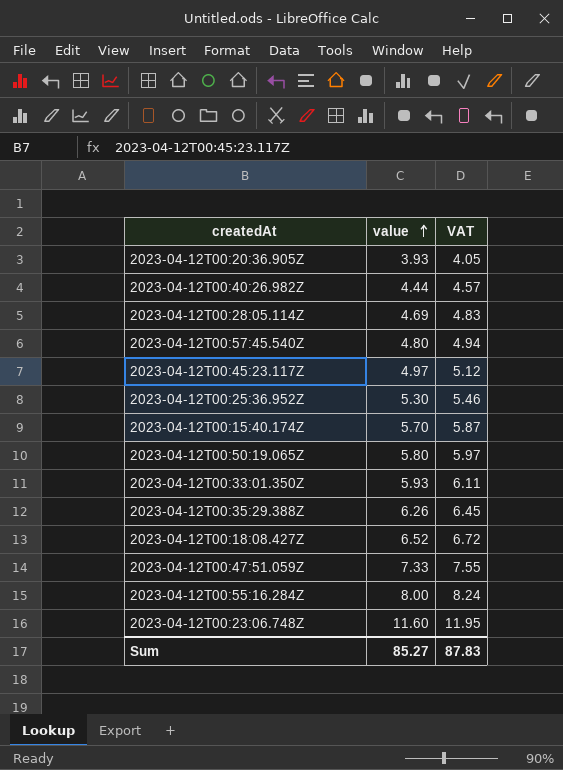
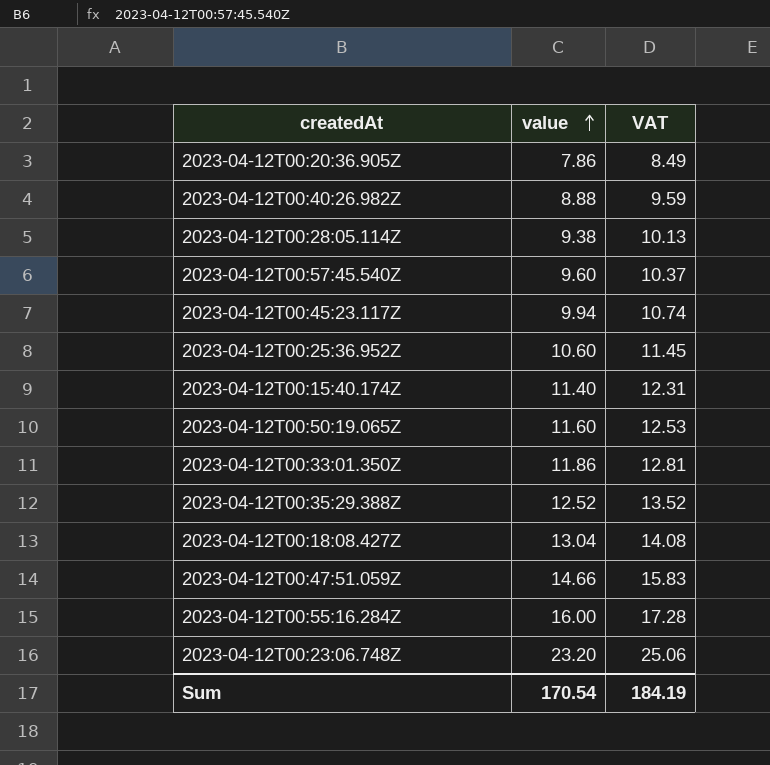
column VAT | formula: [value] * 1.03 -> [value] * 1.08
2023-04-12T00:20:36.905Z | value: 3.93 -> 7.86
2023-04-12T00:40:26.982Z | value: 4.44 -> 8.88
2023-04-12T00:28:05.114Z | value: 4.69 -> 9.38
2023-04-12T00:57:45.540Z | value: 4.80 -> 9.60
2023-04-12T00:45:23.117Z | value: 4.97 -> 9.94
2023-04-12T00:25:36.952Z | value: 5.30 -> 10.60
2023-04-12T00:15:40.174Z | value: 5.70 -> 11.40
2023-04-12T00:50:19.065Z | value: 5.80 -> 11.60
2023-04-12T00:33:01.350Z | value: 5.93 -> 11.86
2023-04-12T00:35:29.388Z | value: 6.26 -> 12.52
2023-04-12T00:18:08.427Z | value: 6.52 -> 13.04
2023-04-12T00:47:51.059Z | value: 7.33 -> 14.66
2023-04-12T00:55:16.284Z | value: 8.00 -> 16.00
2023-04-12T00:23:06.748Z | value: 11.60 -> 23.20
Sum | value: 85.27 -> 170.54
Sum | VAT: 87.83 -> 184.19

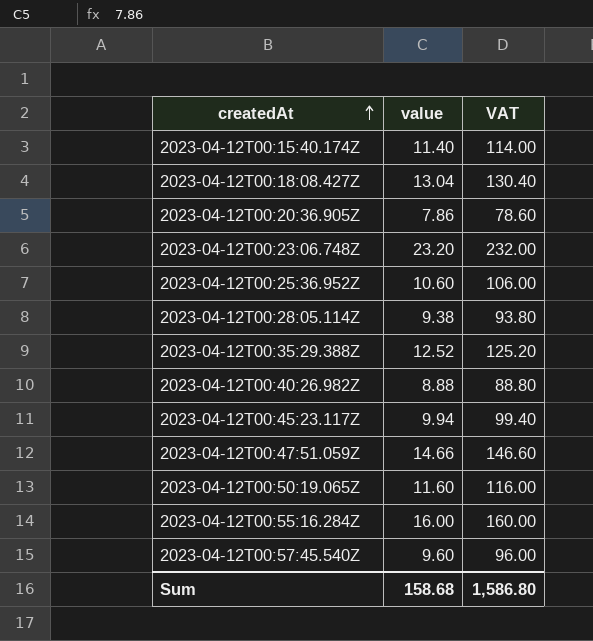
row order: value ascending -> createdAt ascending
column VAT | formula: [value] * 1.08 -> [value] * 10
row 2023-04-12T00:33:01.350Z: 11.86 | 12.81 -> none
Sum | value: 170.54 -> 158.68
Sum | VAT: 184.19 -> 1,586.80

